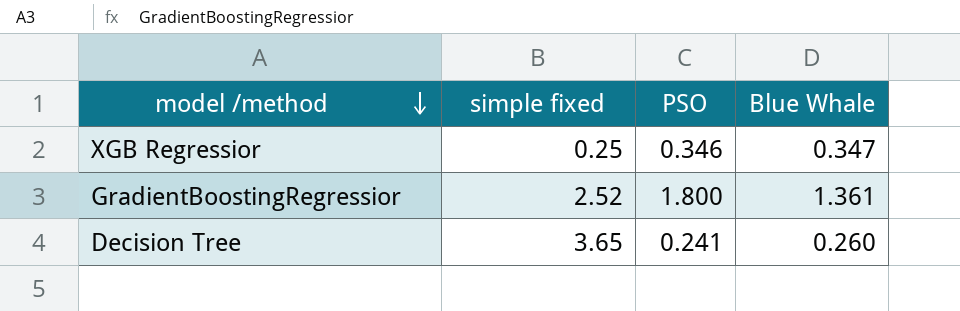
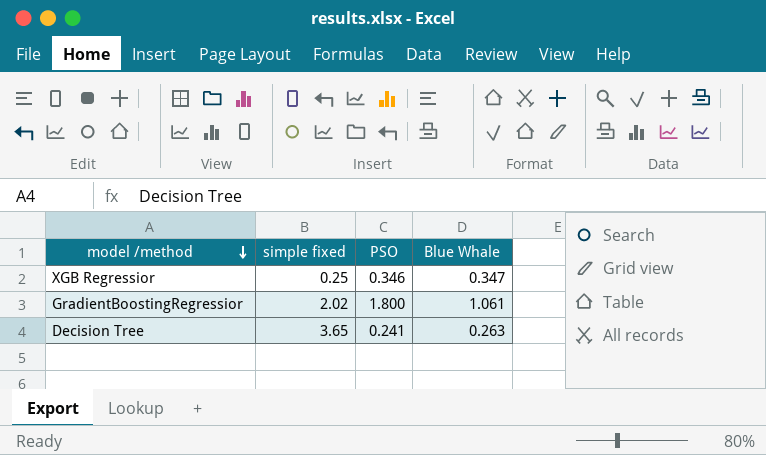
GradientBoostingRegressior | simple fixed: 2.52 -> 2.02
GradientBoostingRegressior | Blue Whale: 1.361 -> 1.061
Decision Tree | Blue Whale: 0.260 -> 0.263

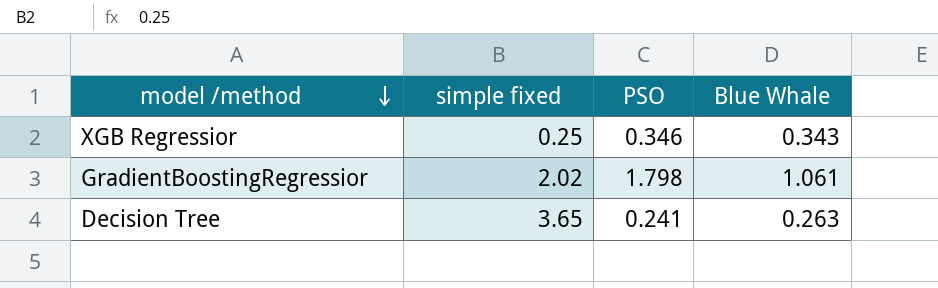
XGB Regressior | Blue Whale: 0.347 -> 0.343
GradientBoostingRegressior | PSO: 1.800 -> 1.798

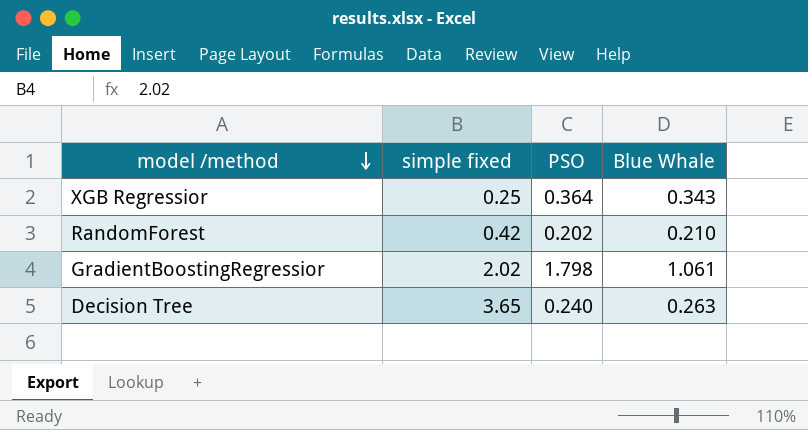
XGB Regressior | PSO: 0.346 -> 0.364
row RandomForest: none -> 0.42 | 0.202 | 0.210
Decision Tree | PSO: 0.241 -> 0.240

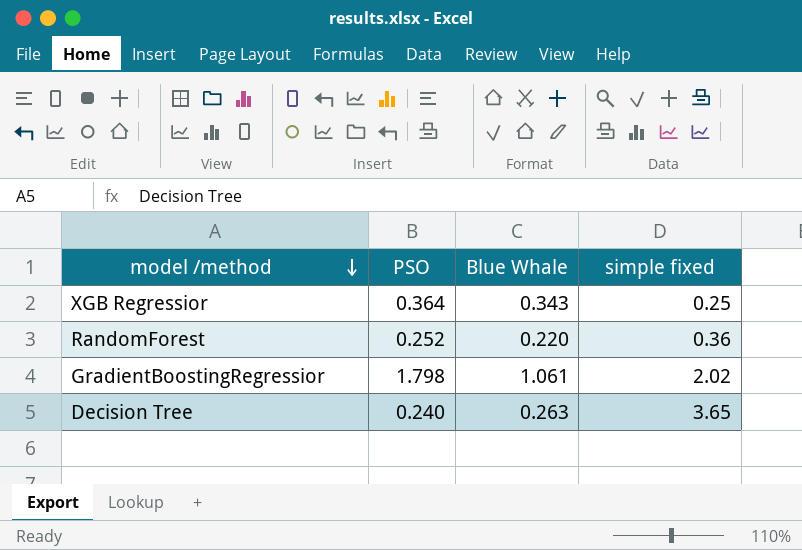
column simple fixed | position: 2 -> 4
RandomForest | PSO: 0.202 -> 0.252
RandomForest | Blue Whale: 0.210 -> 0.220
RandomForest | simple fixed: 0.42 -> 0.36

